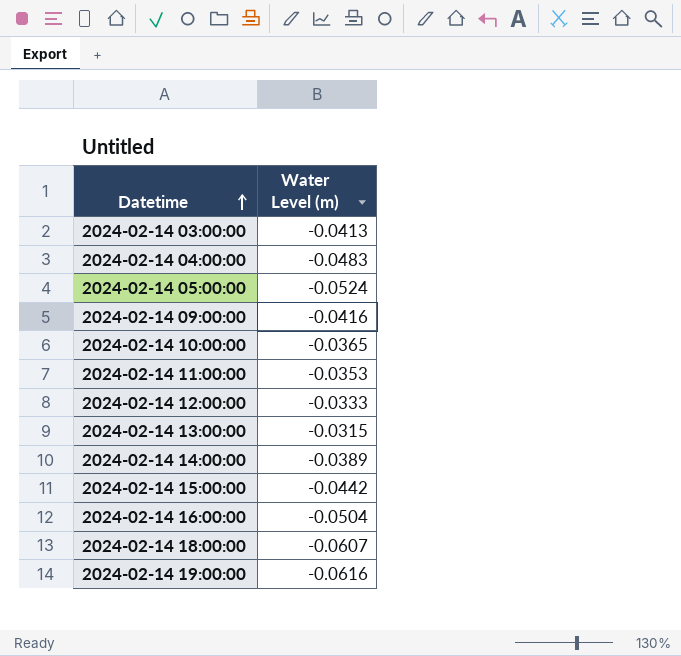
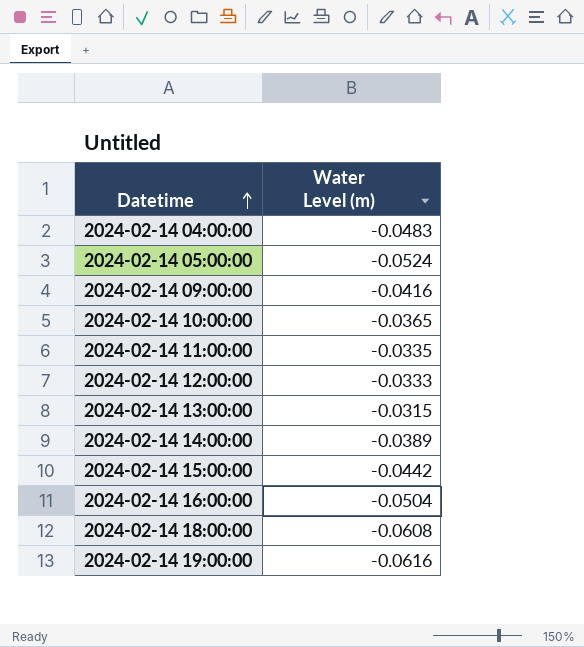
row 2024-02-14 03:00:00: -0.0413 -> none
2024-02-14 11:00:00 | Water Level (m): -0.0353 -> -0.0335
2024-02-14 18:00:00 | Water Level (m): -0.0607 -> -0.0608

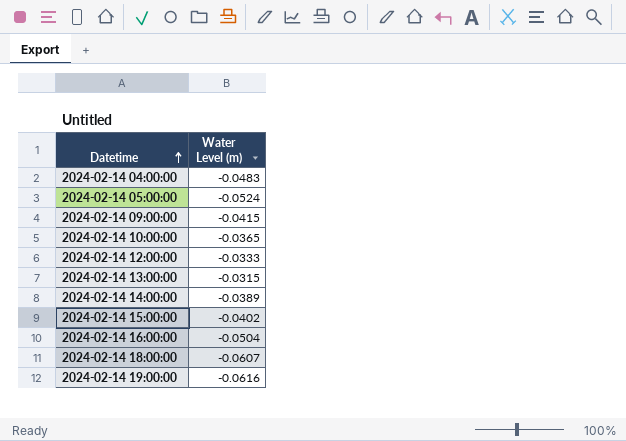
row 2024-02-14 11:00:00: -0.0335 -> none
2024-02-14 09:00:00 | Water Level (m): -0.0416 -> -0.0415
2024-02-14 15:00:00 | Water Level (m): -0.0442 -> -0.0402
2024-02-14 18:00:00 | Water Level (m): -0.0608 -> -0.0607

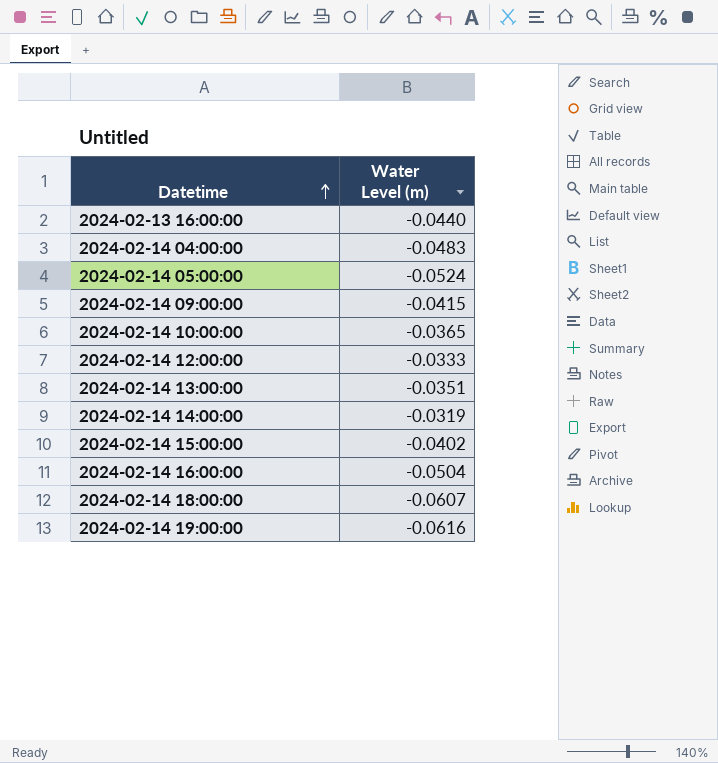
row 2024-02-13 16:00:00: none -> -0.0440
2024-02-14 13:00:00 | Water Level (m): -0.0315 -> -0.0351
2024-02-14 14:00:00 | Water Level (m): -0.0389 -> -0.0319

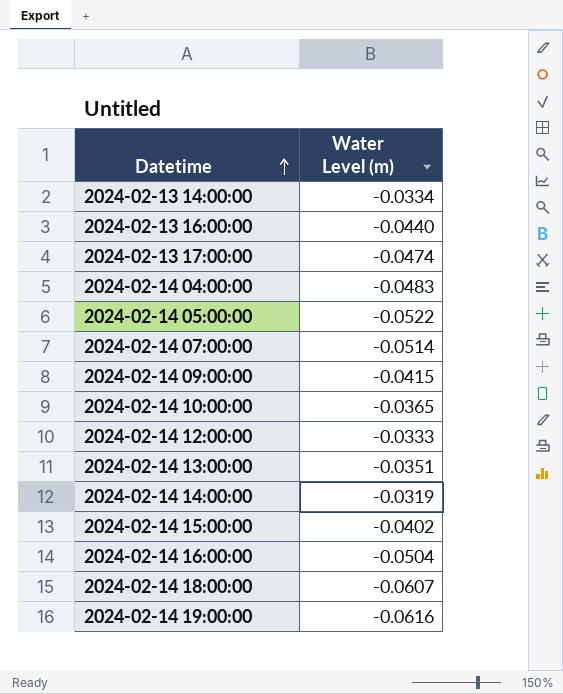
row 2024-02-13 14:00:00: none -> -0.0334
row 2024-02-13 17:00:00: none -> -0.0474
2024-02-14 05:00:00 | Water Level (m): -0.0524 -> -0.0522
row 2024-02-14 07:00:00: none -> -0.0514

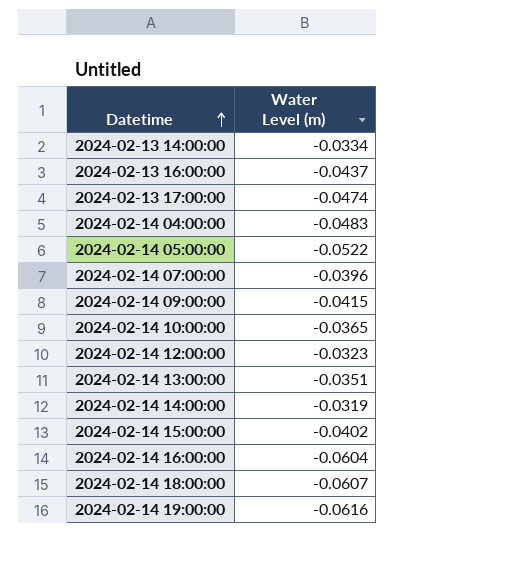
2024-02-13 16:00:00 | Water Level (m): -0.0440 -> -0.0437
2024-02-14 07:00:00 | Water Level (m): -0.0514 -> -0.0396
2024-02-14 12:00:00 | Water Level (m): -0.0333 -> -0.0323
2024-02-14 16:00:00 | Water Level (m): -0.0504 -> -0.0604

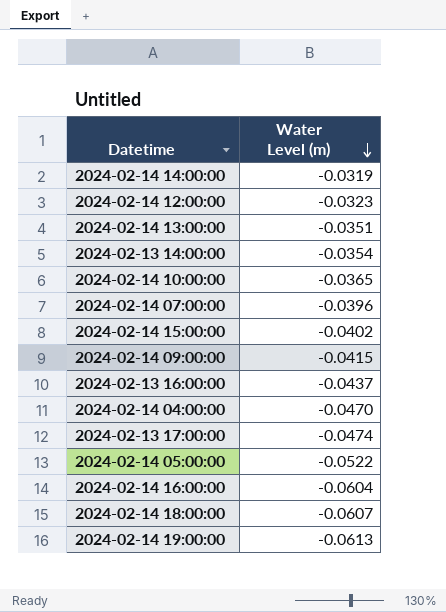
row order: Datetime ascending -> Water Level (m) descending
2024-02-13 14:00:00 | Water Level (m): -0.0334 -> -0.0354
2024-02-14 04:00:00 | Water Level (m): -0.0483 -> -0.0470
2024-02-14 19:00:00 | Water Level (m): -0.0616 -> -0.0613

